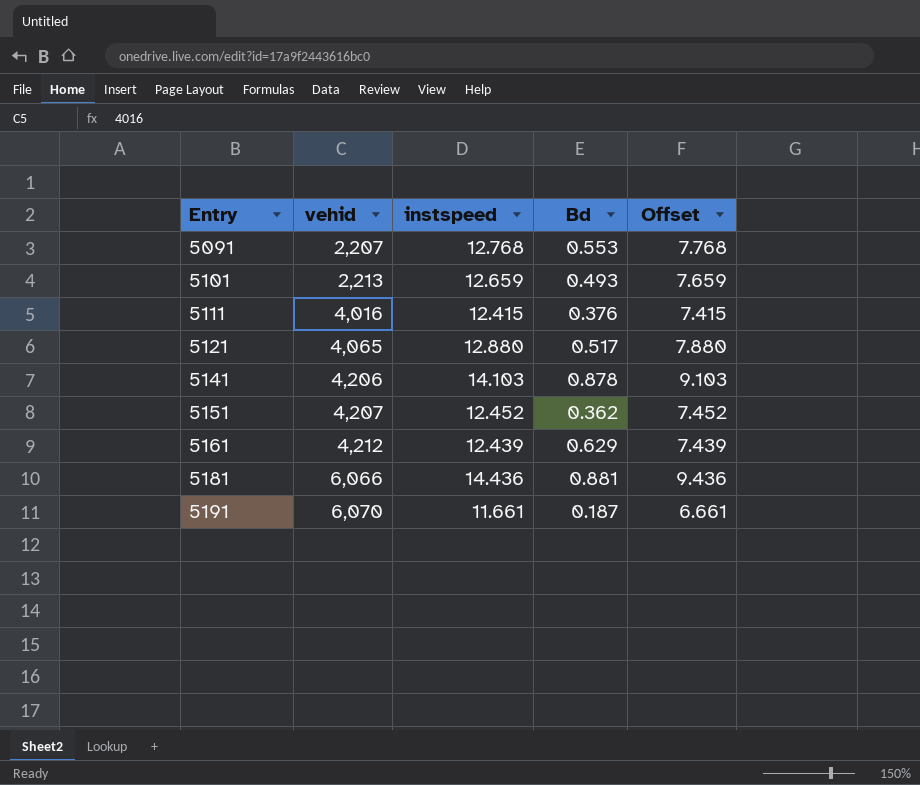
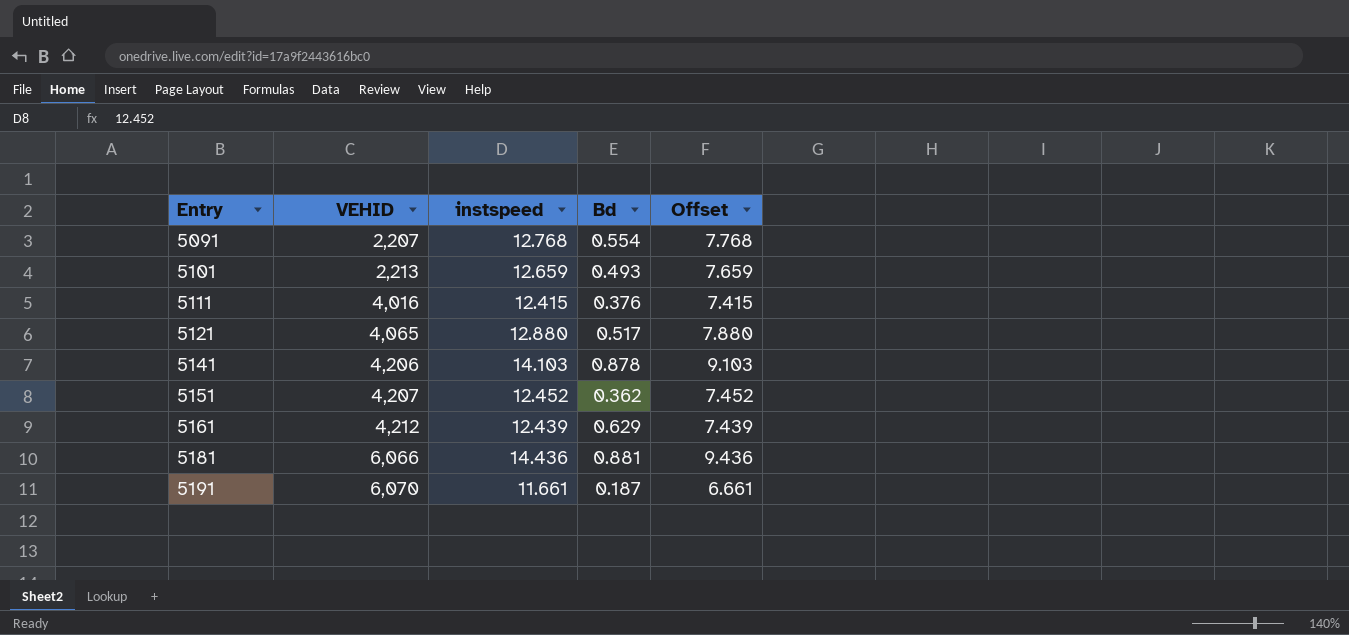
column name: vehid -> VEHID
5091 | Bd: 0.553 -> 0.554

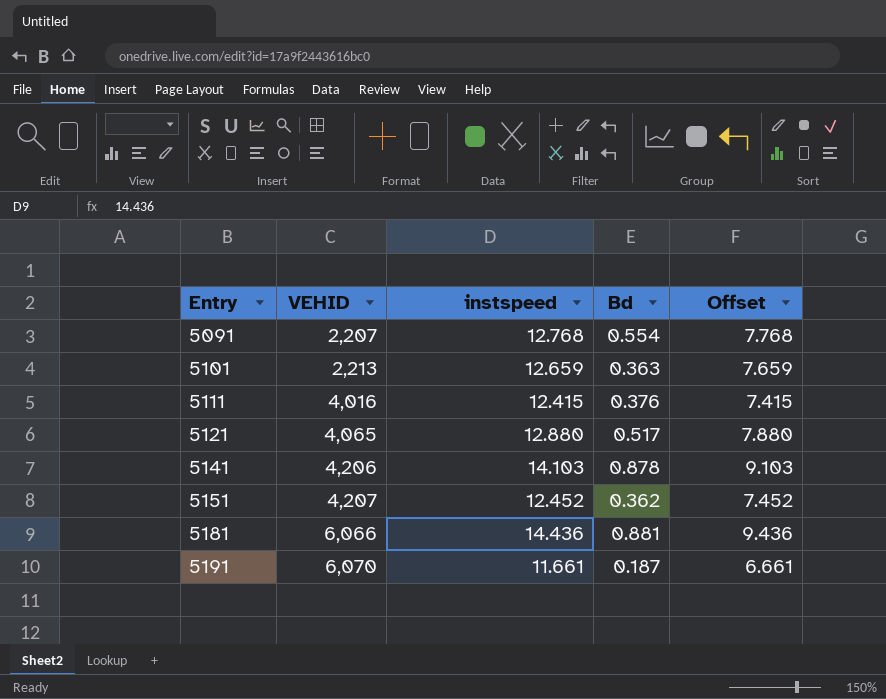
row 5161: 4,212 | 12.439 | 0.629 | 7.439 -> none
5101 | Bd: 0.493 -> 0.363

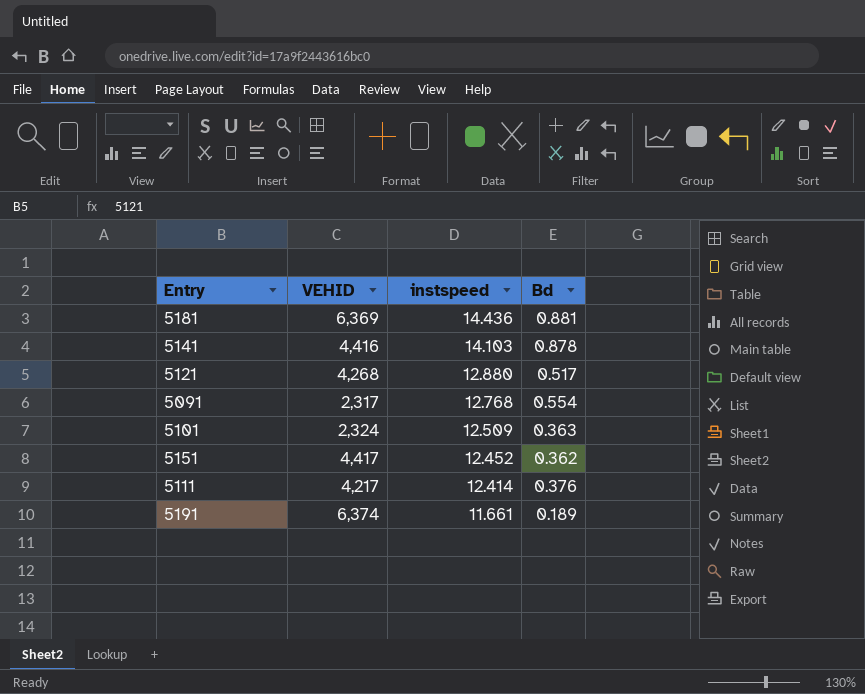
row order: Entry ascending -> instspeed descending
column Offset | formula: [instspeed] - 5 -> none
5181 | VEHID: 6,066 -> 6,369
5141 | VEHID: 4,206 -> 4,416
5121 | VEHID: 4,065 -> 4,268
5091 | VEHID: 2,207 -> 2,317
5101 | VEHID: 2,213 -> 2,324
5101 | instspeed: 12.659 -> 12.509
5151 | VEHID: 4,207 -> 4,417
5111 | VEHID: 4,016 -> 4,217
5111 | instspeed: 12.415 -> 12.414
5191 | VEHID: 6,070 -> 6,374
5191 | Bd: 0.187 -> 0.189

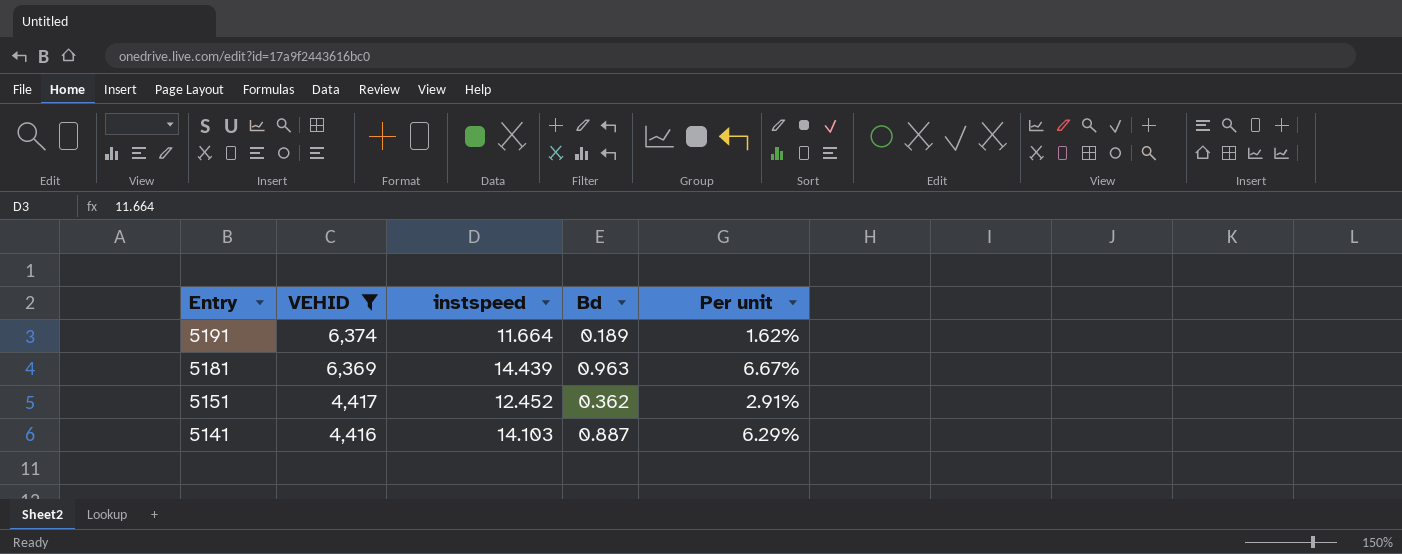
filter: none -> VEHID >= 4,416
row order: instspeed descending -> Entry descending
column Per unit | formula: none -> [Bd] / [instspeed]
5191 | instspeed: 11.661 -> 11.664
5181 | instspeed: 14.436 -> 14.439
5181 | Bd: 0.881 -> 0.963
5141 | Bd: 0.878 -> 0.887

